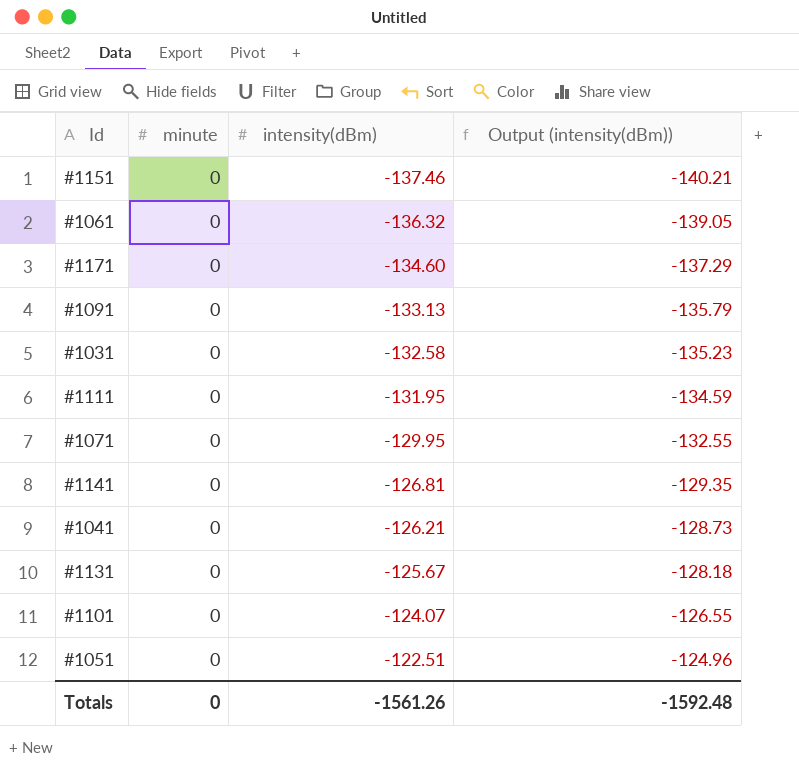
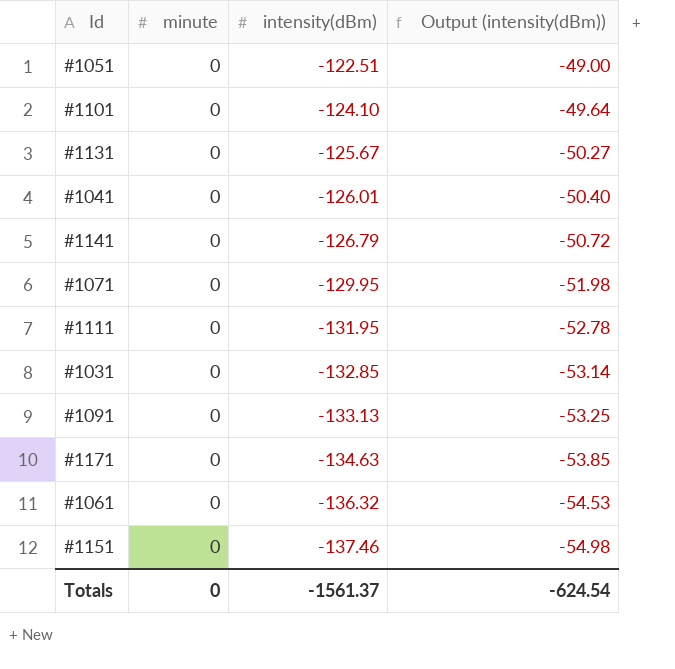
row order: intensity(dBm) ascending -> intensity(dBm) descending
column Output (intensity(dBm)) | formula: [intensity(dBm)] * 1.02 -> [intensity(dBm)] * 0.4
#1101 | intensity(dBm): -124.07 -> -124.10
#1041 | intensity(dBm): -126.21 -> -126.01
#1141 | intensity(dBm): -126.81 -> -126.79
#1031 | intensity(dBm): -132.58 -> -132.85
#1171 | intensity(dBm): -134.60 -> -134.63
Totals | intensity(dBm): -1561.26 -> -1561.37
Totals | Output (intensity(dBm)): -1592.48 -> -624.54

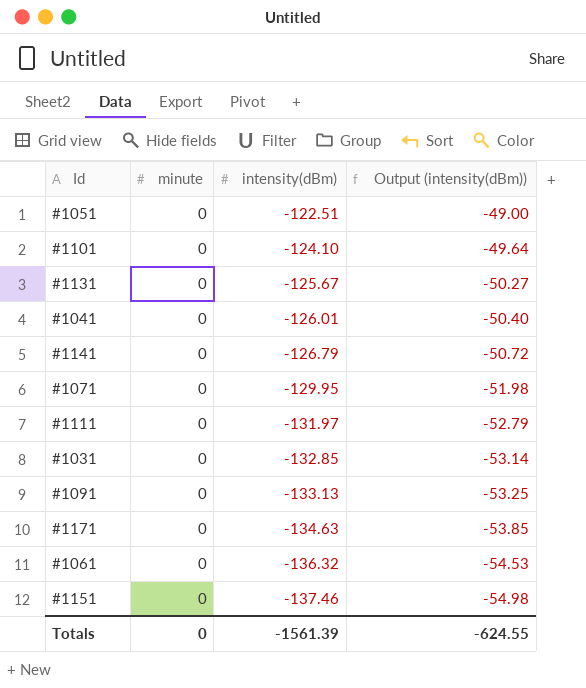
#1111 | intensity(dBm): -131.95 -> -131.97
#1111 | Output (intensity(dBm)): -52.78 -> -52.79
Totals | intensity(dBm): -1561.37 -> -1561.39
Totals | Output (intensity(dBm)): -624.54 -> -624.55

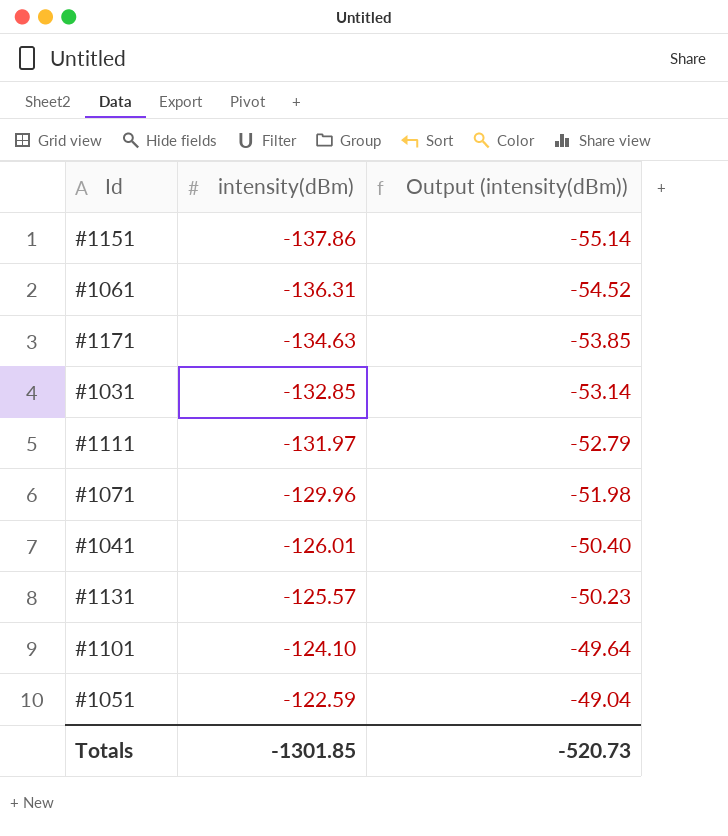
row order: intensity(dBm) descending -> intensity(dBm) ascending
column minute | position: 2 -> none
row #1141: 0 | -126.79 | -50.72 -> none
row #1091: 0 | -133.13 | -53.25 -> none
#1151 | intensity(dBm): -137.46 -> -137.86
#1151 | Output (intensity(dBm)): -54.98 -> -55.14
#1061 | intensity(dBm): -136.32 -> -136.31
#1061 | Output (intensity(dBm)): -54.53 -> -54.52
#1071 | intensity(dBm): -129.95 -> -129.96
#1131 | intensity(dBm): -125.67 -> -125.57
#1131 | Output (intensity(dBm)): -50.27 -> -50.23
#1051 | intensity(dBm): -122.51 -> -122.59
#1051 | Output (intensity(dBm)): -49.00 -> -49.04
Totals | intensity(dBm): -1561.39 -> -1301.85
Totals | Output (intensity(dBm)): -624.55 -> -520.73

